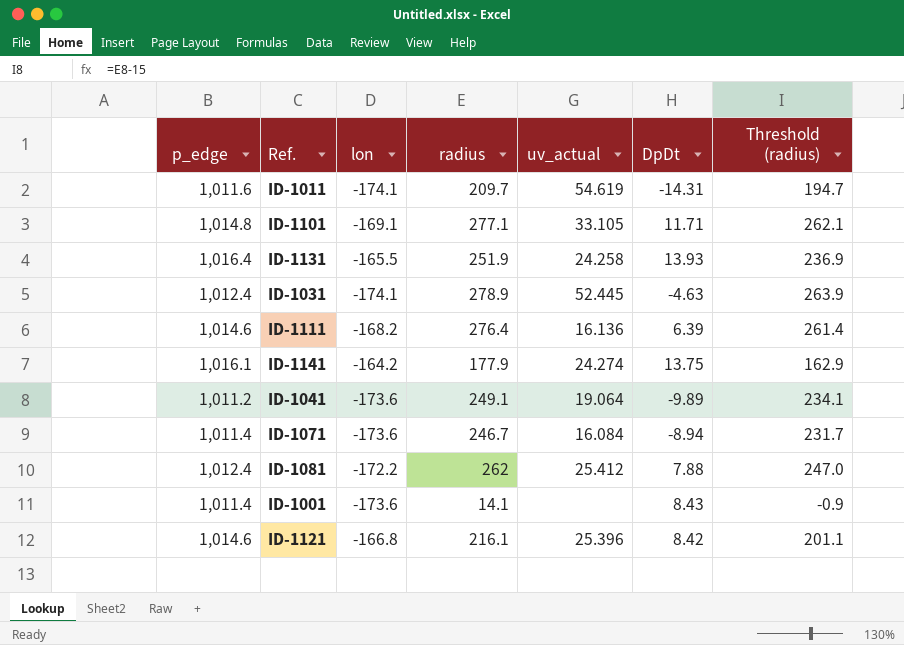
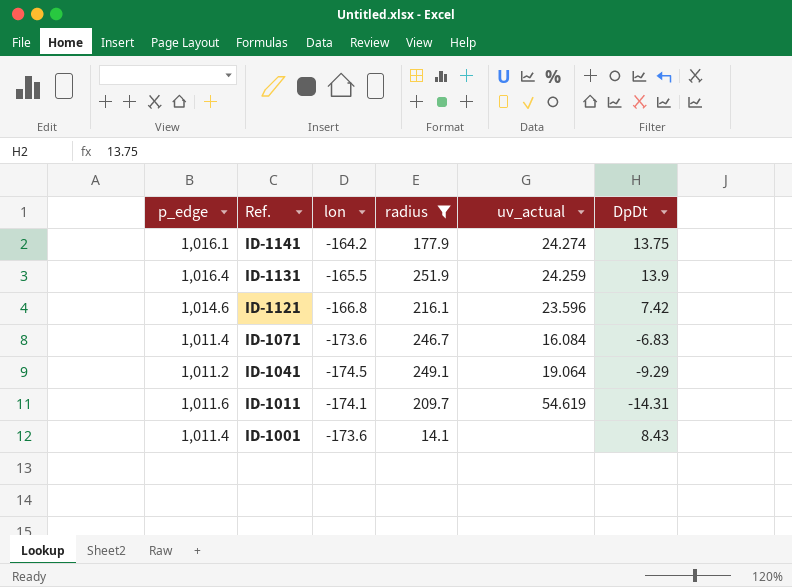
filter: none -> radius <= 251.9
row order: none -> Ref. descending
column Threshold (radius) | formula: [radius] - 15 -> none
ID-1131 | uv_actual: 24.258 -> 24.259
ID-1131 | DpDt: 13.93 -> 13.9
ID-1121 | uv_actual: 25.396 -> 23.596
ID-1121 | DpDt: 8.42 -> 7.42
ID-1071 | DpDt: -8.94 -> -6.83
ID-1041 | lon: -173.6 -> -174.5
ID-1041 | DpDt: -9.89 -> -9.29

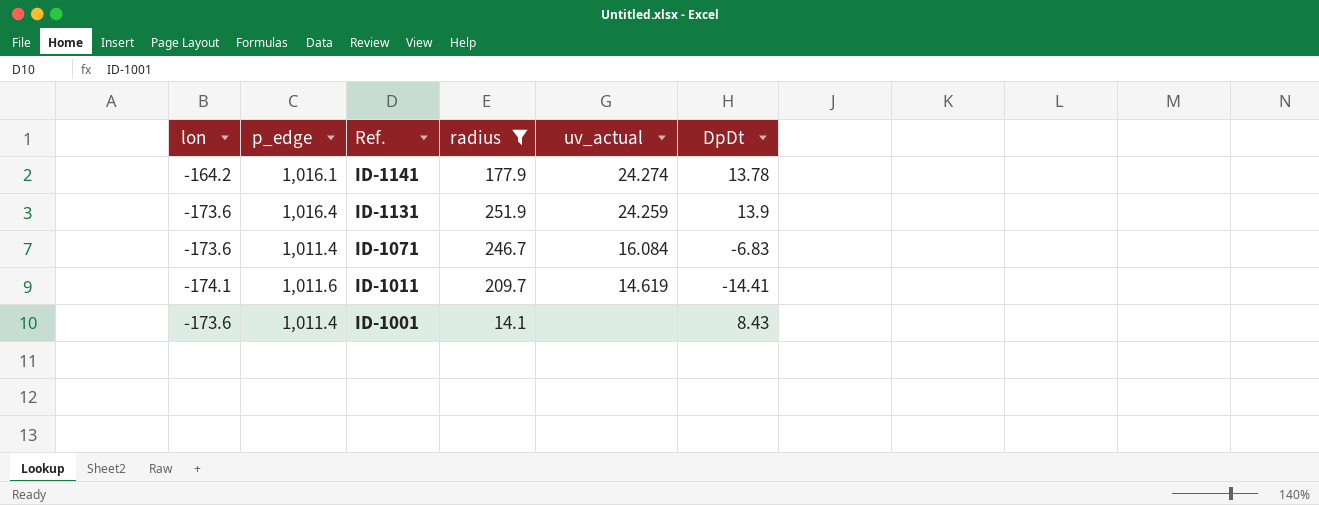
column lon | position: 3 -> 1
row ID-1121: 1,014.6 | -166.8 | 216.1 | 23.596 | 7.42 -> none
row ID-1041: 1,011.2 | -174.5 | 249.1 | 19.064 | -9.29 -> none
ID-1141 | DpDt: 13.75 -> 13.78
ID-1131 | lon: -165.5 -> -173.6
ID-1011 | uv_actual: 54.619 -> 14.619
ID-1011 | DpDt: -14.31 -> -14.41

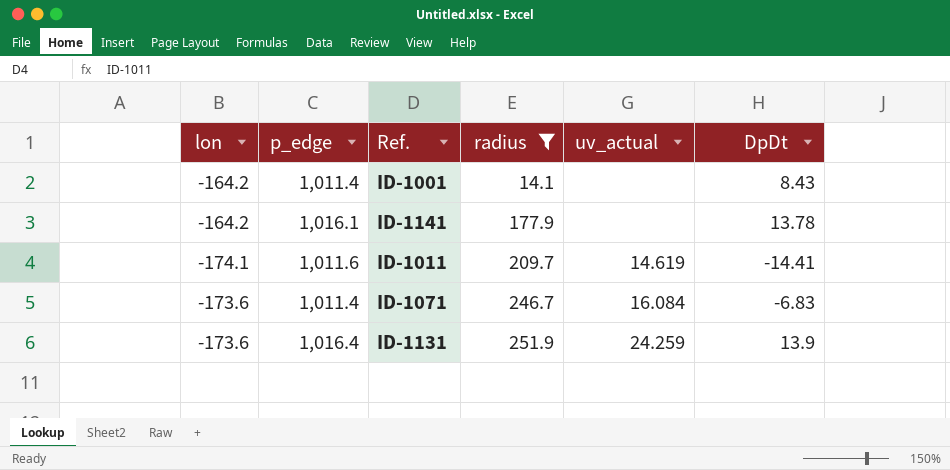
row order: Ref. descending -> radius ascending
ID-1001 | lon: -173.6 -> -164.2
ID-1141 | uv_actual: 24.274 -> none

